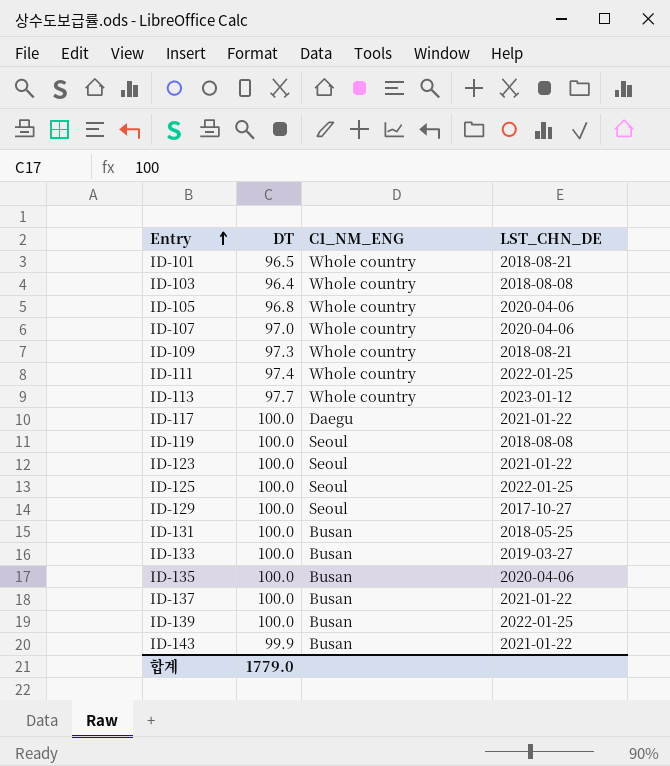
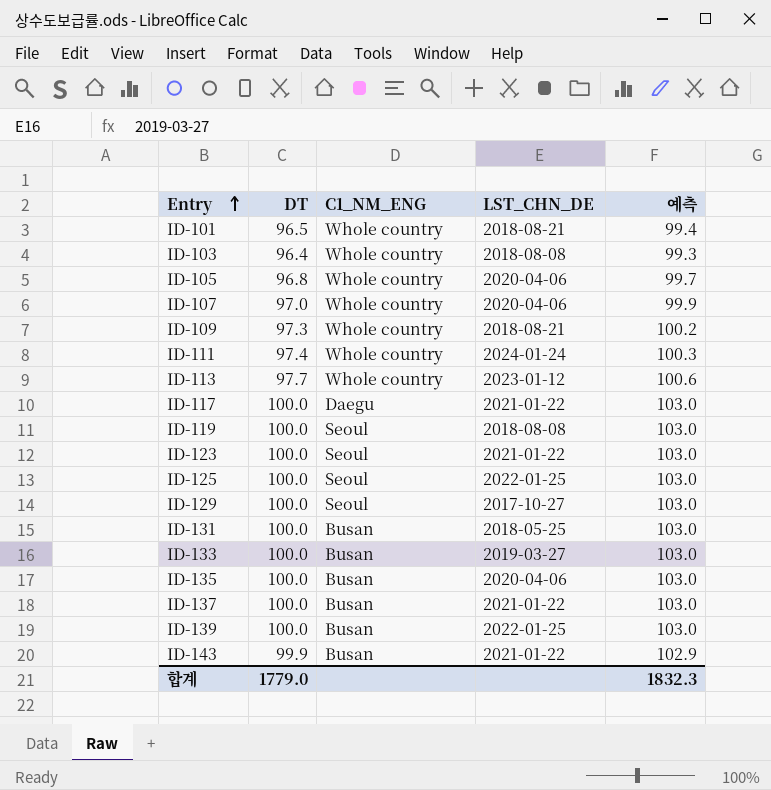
column 예측 | formula: none -> [DT] * 1.03
ID-111 | LST_CHN_DE: 2022-01-25 -> 2024-01-24

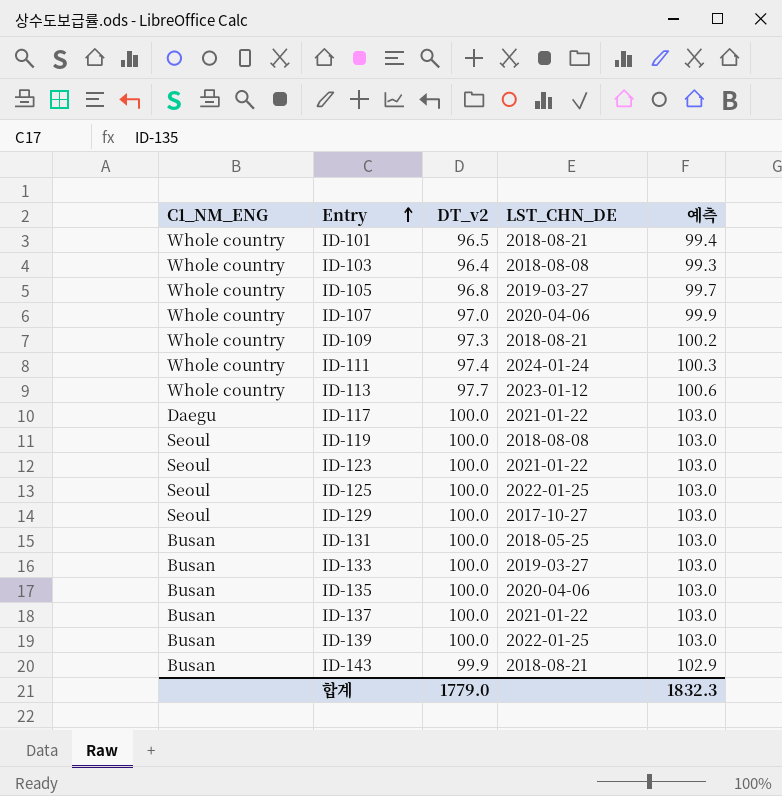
column C1_NM_ENG | position: 3 -> 1
column name: DT -> DT_v2
ID-105 | LST_CHN_DE: 2020-04-06 -> 2019-03-27
ID-143 | LST_CHN_DE: 2021-01-22 -> 2018-08-21

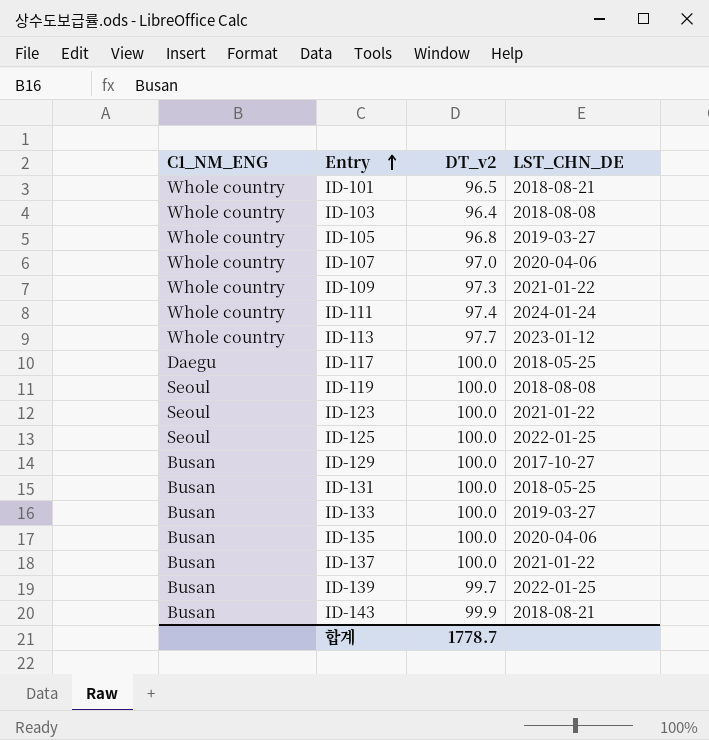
column 예측 | formula: [DT_v2] * 1.03 -> none
ID-109 | LST_CHN_DE: 2018-08-21 -> 2021-01-22
ID-117 | LST_CHN_DE: 2021-01-22 -> 2018-05-25
ID-129 | C1_NM_ENG: Seoul -> Busan
ID-139 | DT_v2: 100.0 -> 99.7
합계 | DT_v2: 1779.0 -> 1778.7

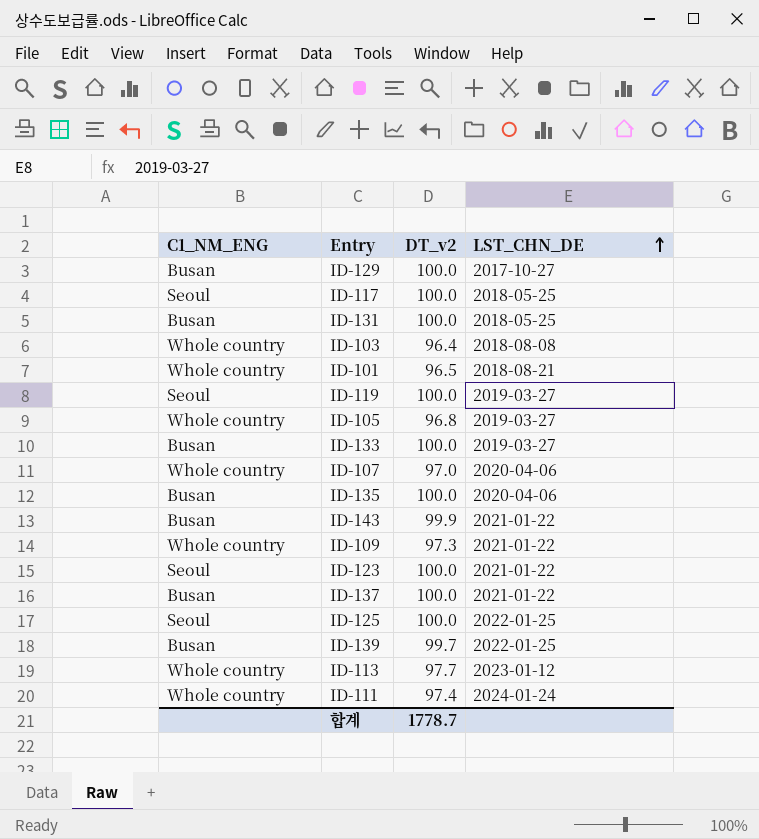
row order: Entry ascending -> LST_CHN_DE ascending
ID-117 | C1_NM_ENG: Daegu -> Seoul
ID-119 | LST_CHN_DE: 2018-08-08 -> 2019-03-27
ID-143 | LST_CHN_DE: 2018-08-21 -> 2021-01-22

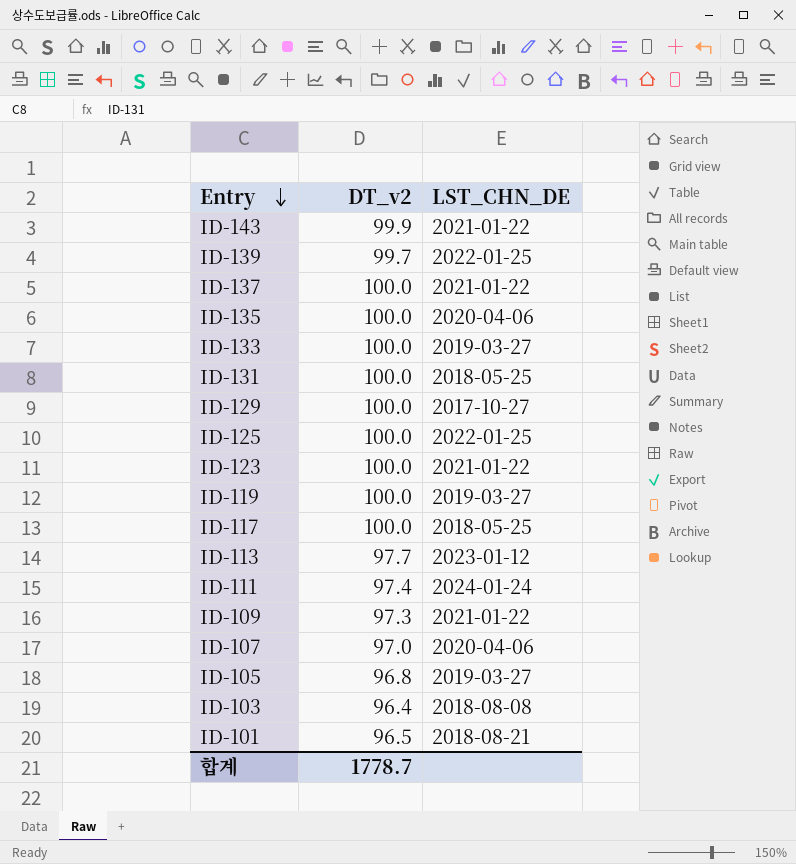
row order: LST_CHN_DE ascending -> Entry descending
column C1_NM_ENG | position: 1 -> none

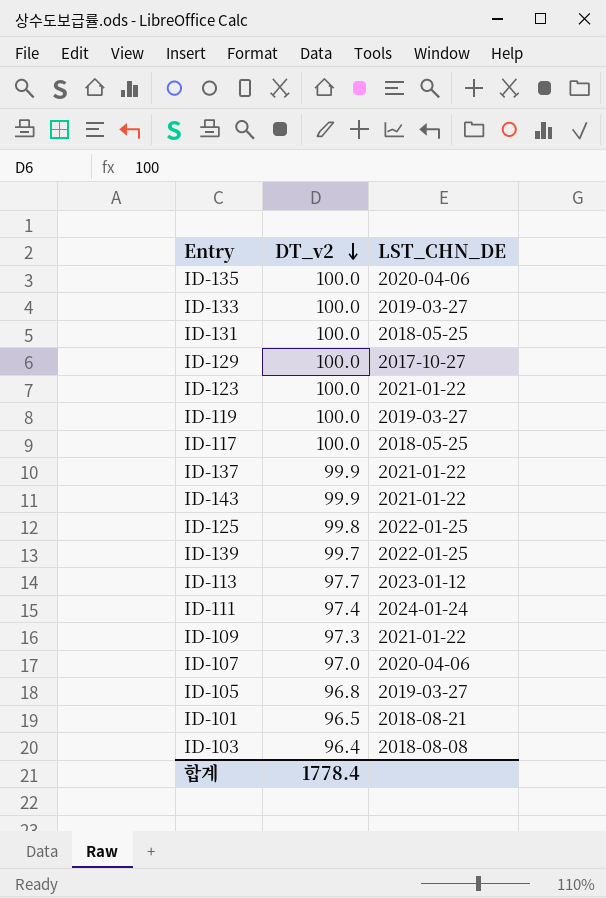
row order: Entry descending -> DT_v2 descending
ID-137 | DT_v2: 100.0 -> 99.9
ID-125 | DT_v2: 100.0 -> 99.8
합계 | DT_v2: 1778.7 -> 1778.4

